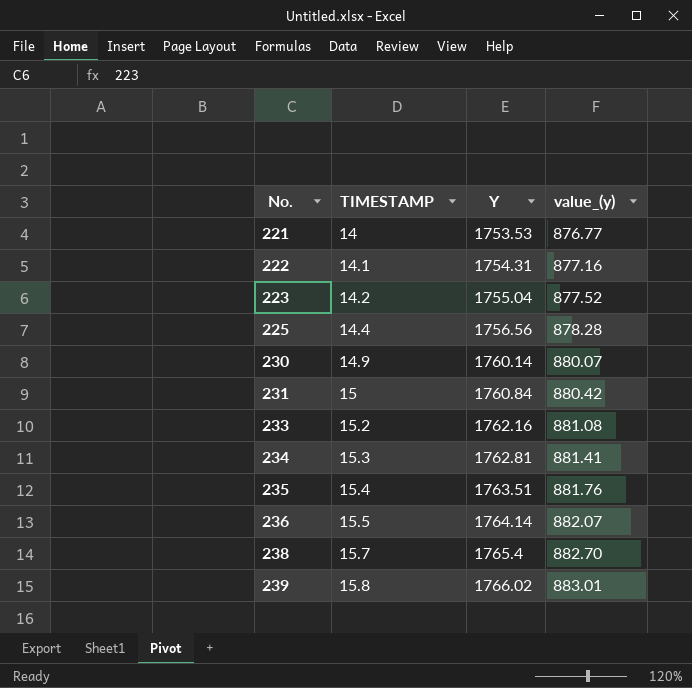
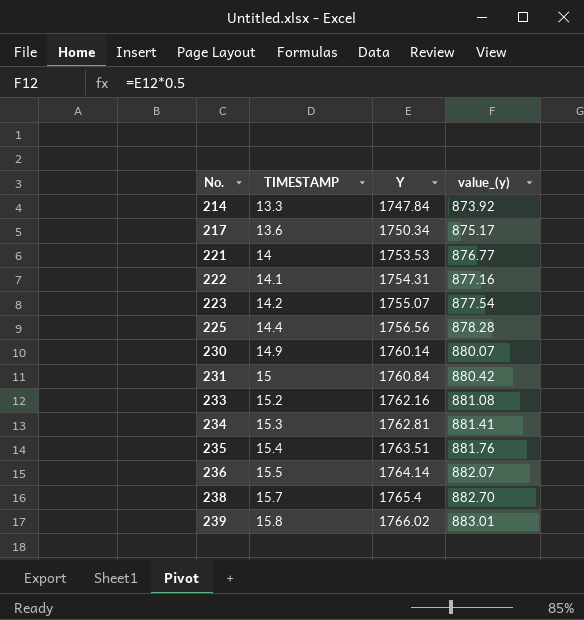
row 214: none -> 13.3 | 1747.84 | 873.92
row 217: none -> 13.6 | 1750.34 | 875.17
223 | Y: 1755.04 -> 1755.07
223 | value_(y): 877.52 -> 877.54

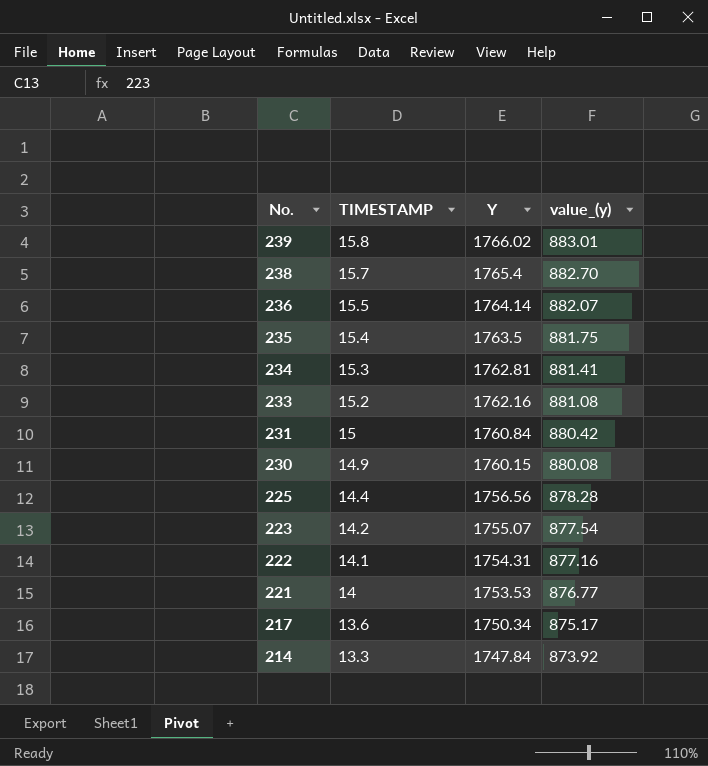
row order: No. ascending -> No. descending
235 | Y: 1763.51 -> 1763.5
235 | value_(y): 881.76 -> 881.75
230 | Y: 1760.14 -> 1760.15
230 | value_(y): 880.07 -> 880.08

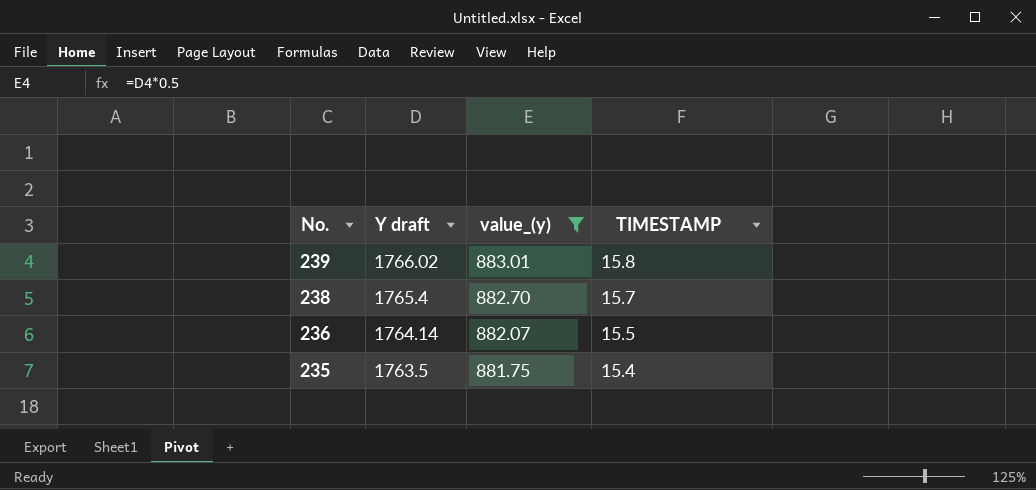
filter: none -> value_(y) >= 881.75
column name: Y -> Y draft
column TIMESTAMP | position: 2 -> 4

